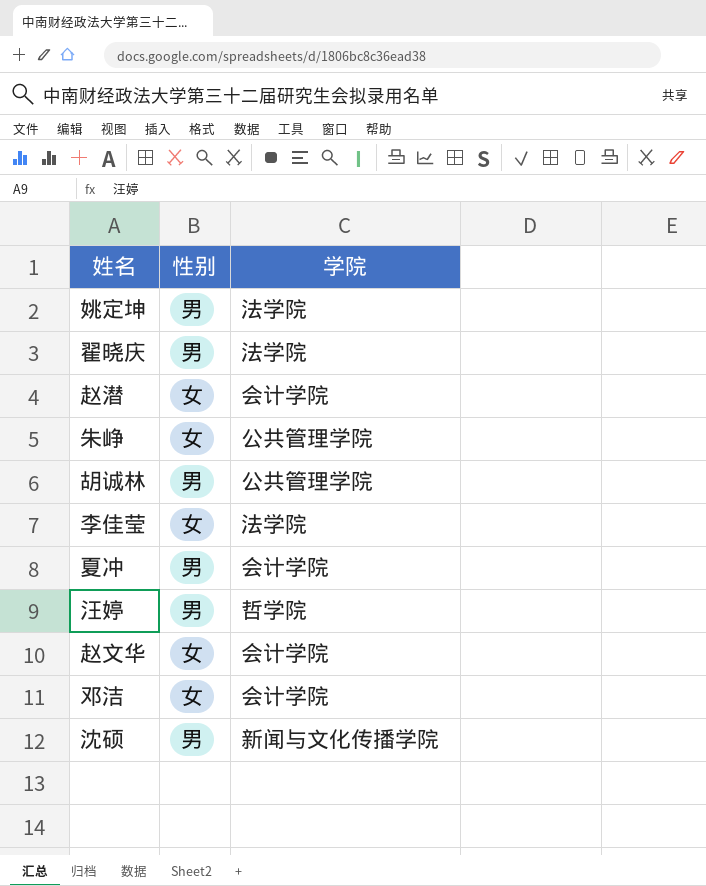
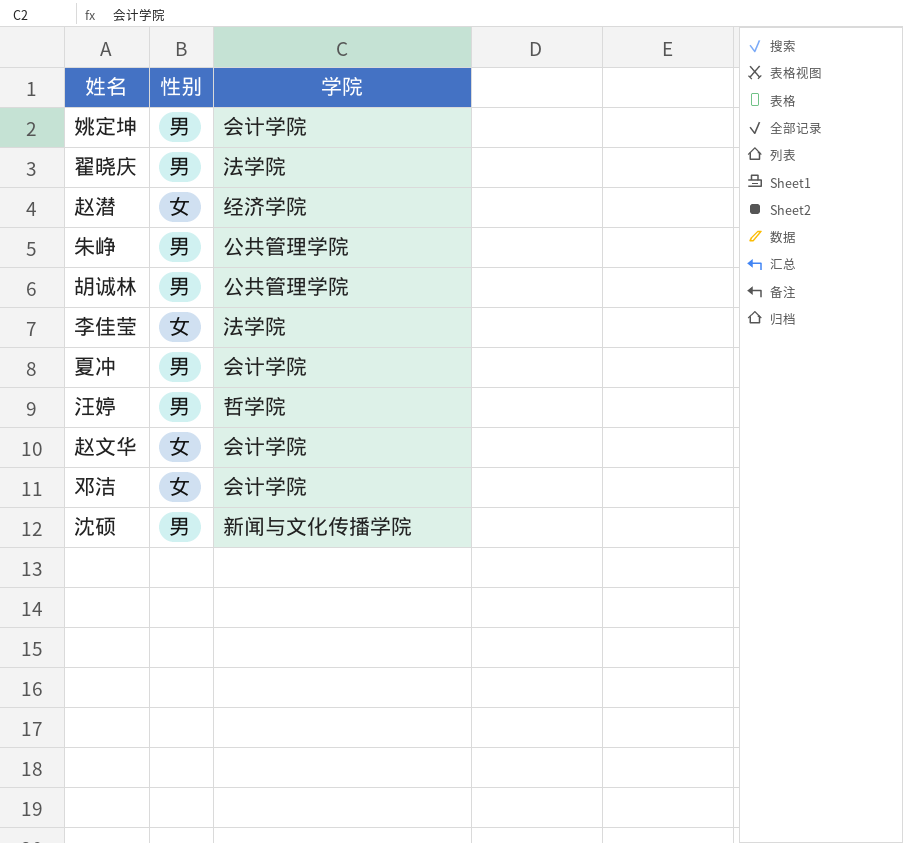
姚定坤 | 学院: 法学院 -> 会计学院
赵潜 | 学院: 会计学院 -> 经济学院
朱峥 | 性别: 女 -> 男

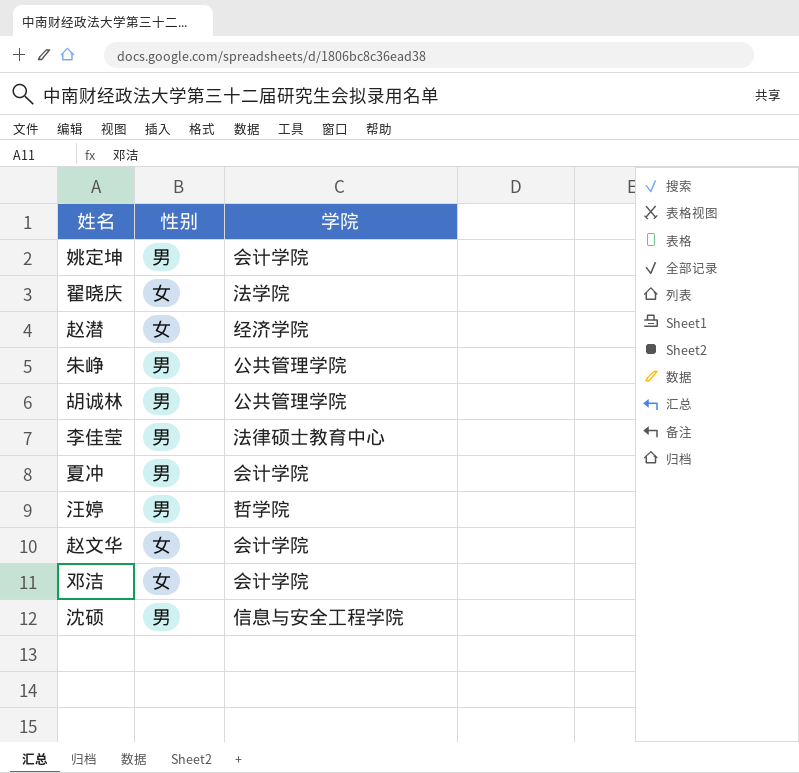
翟晓庆 | 性别: 男 -> 女
李佳莹 | 性别: 女 -> 男
李佳莹 | 学院: 法学院 -> 法律硕士教育中心
沈硕 | 学院: 新闻与文化传播学院 -> 信息与安全工程学院

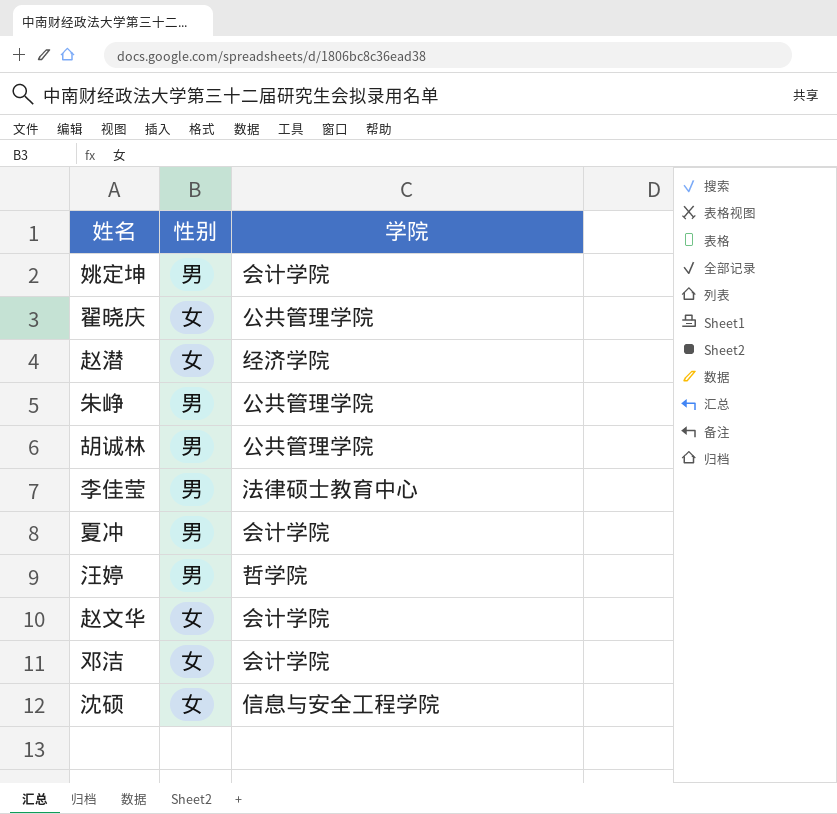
翟晓庆 | 学院: 法学院 -> 公共管理学院
沈硕 | 性别: 男 -> 女

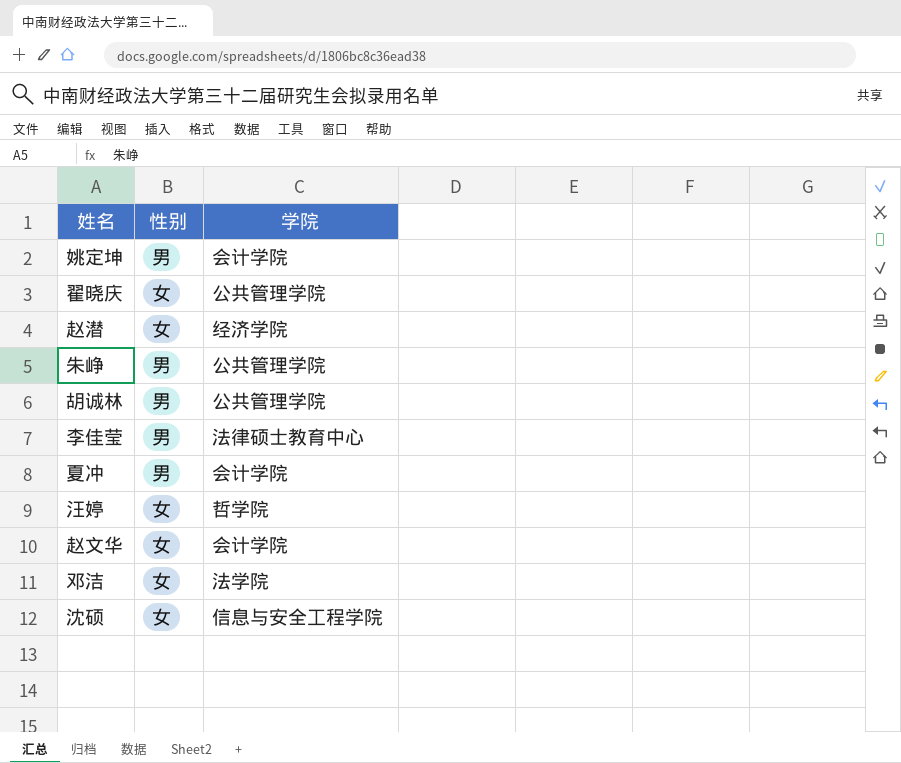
汪婷 | 性别: 男 -> 女
邓洁 | 学院: 会计学院 -> 法学院

